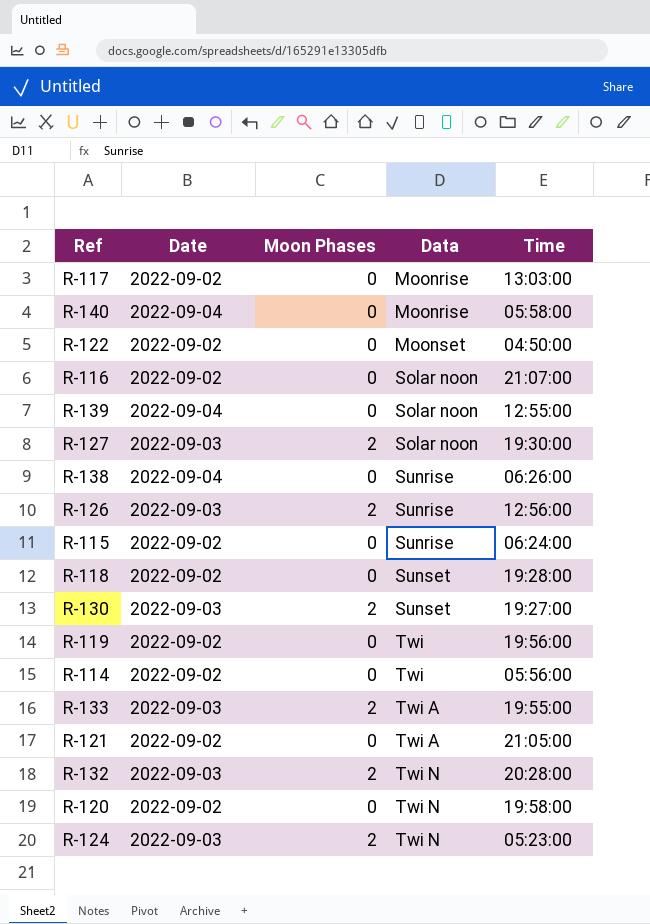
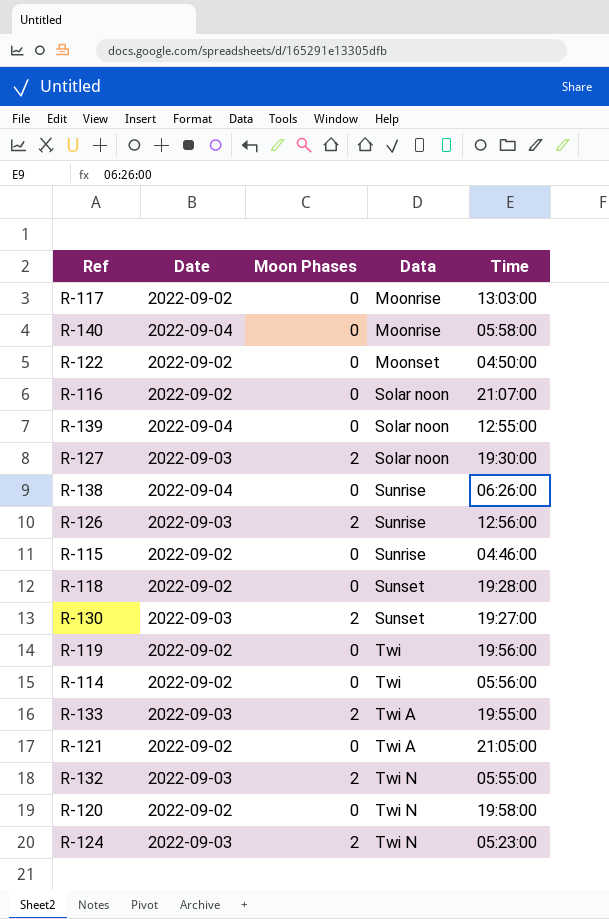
R-115 | Time: 06:24:00 -> 04:46:00
R-132 | Time: 20:28:00 -> 05:55:00

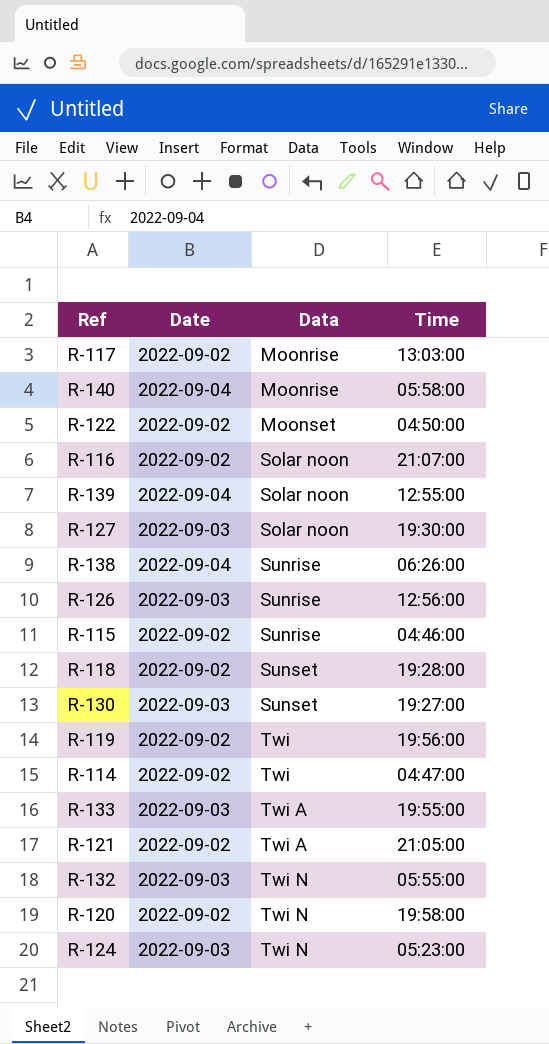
column Moon Phases | position: 3 -> none
R-114 | Time: 05:56:00 -> 04:47:00

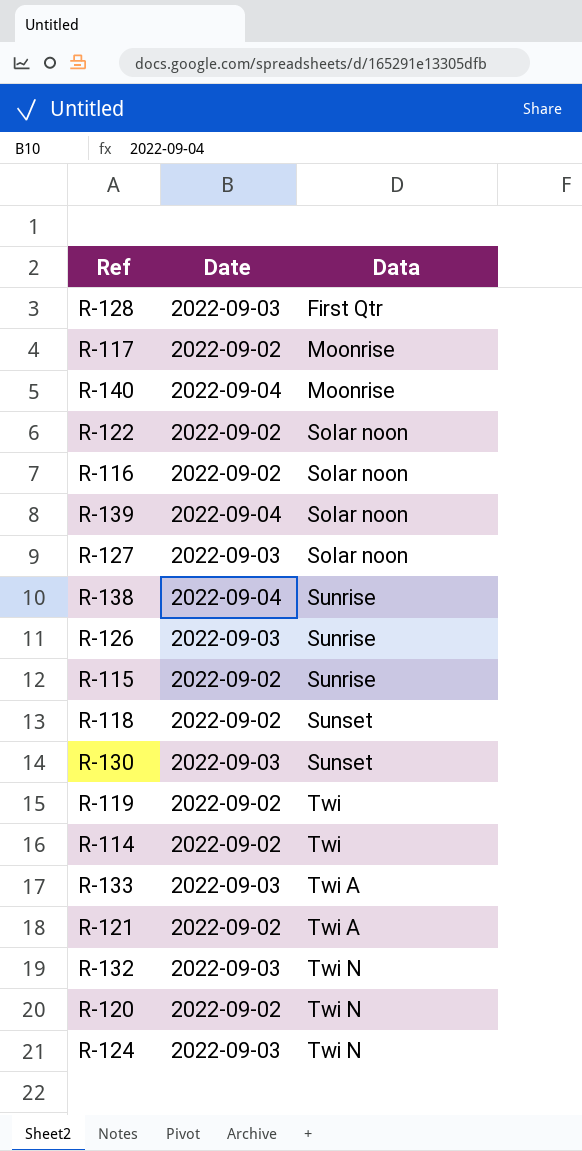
column Time | position: 4 -> none
row R-128: none -> 2022-09-03 | First Qtr
R-122 | Data: Moonset -> Solar noon

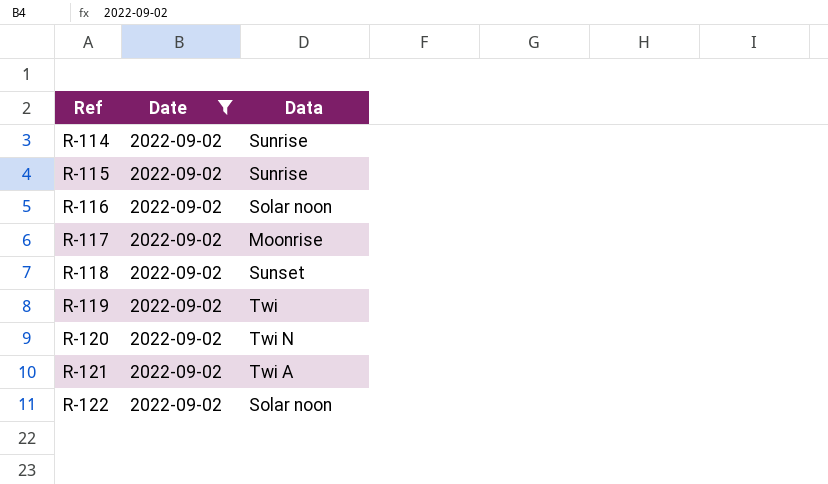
filter: none -> Date = 2022-09-02
row order: Data ascending -> Ref ascending
R-114 | Data: Twi -> Sunrise

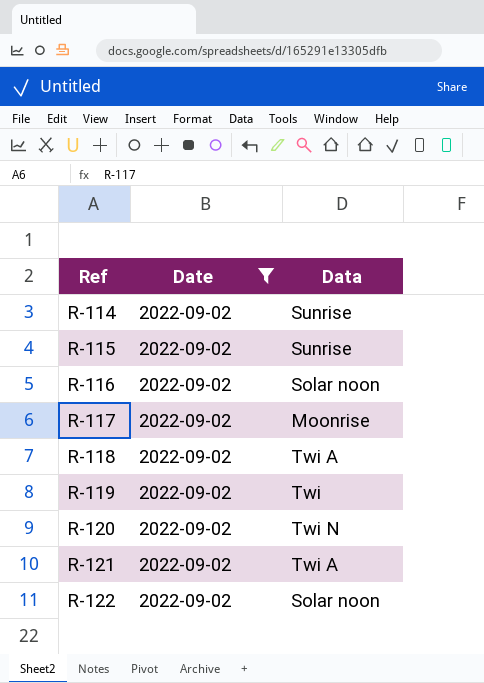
R-118 | Data: Sunset -> Twi A

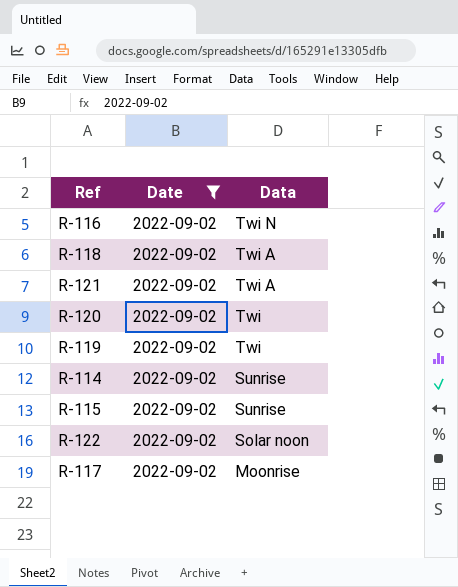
row order: Ref ascending -> Data descending
R-116 | Data: Solar noon -> Twi N
R-120 | Data: Twi N -> Twi

